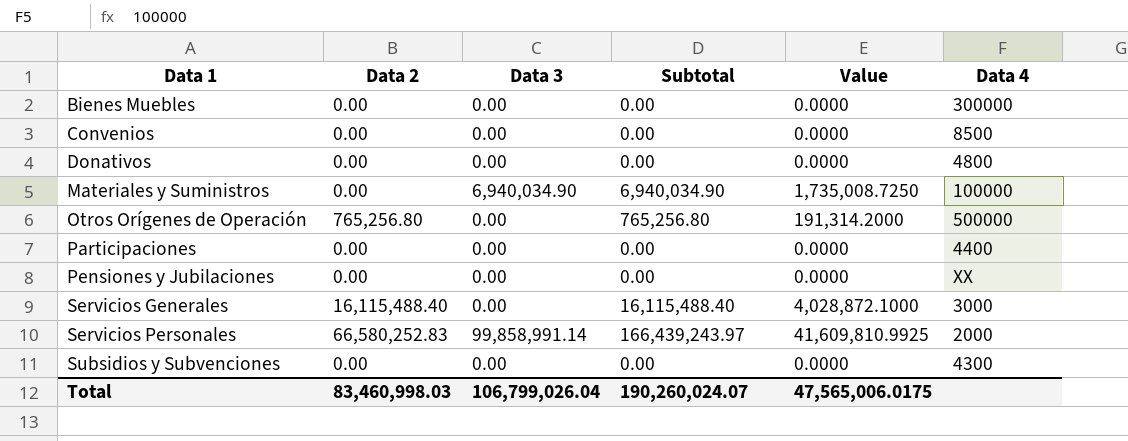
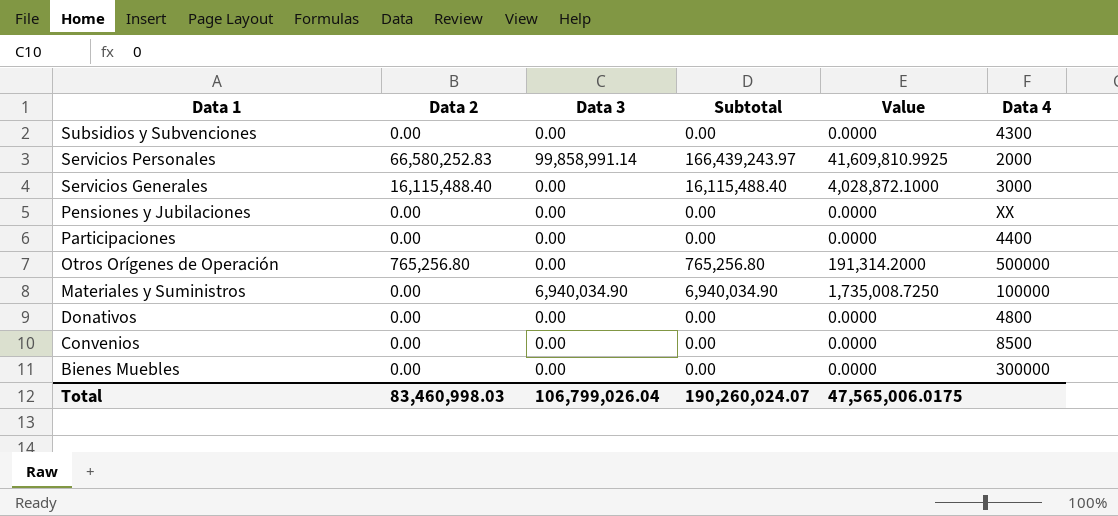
row order: Data 1 ascending -> Data 1 descending

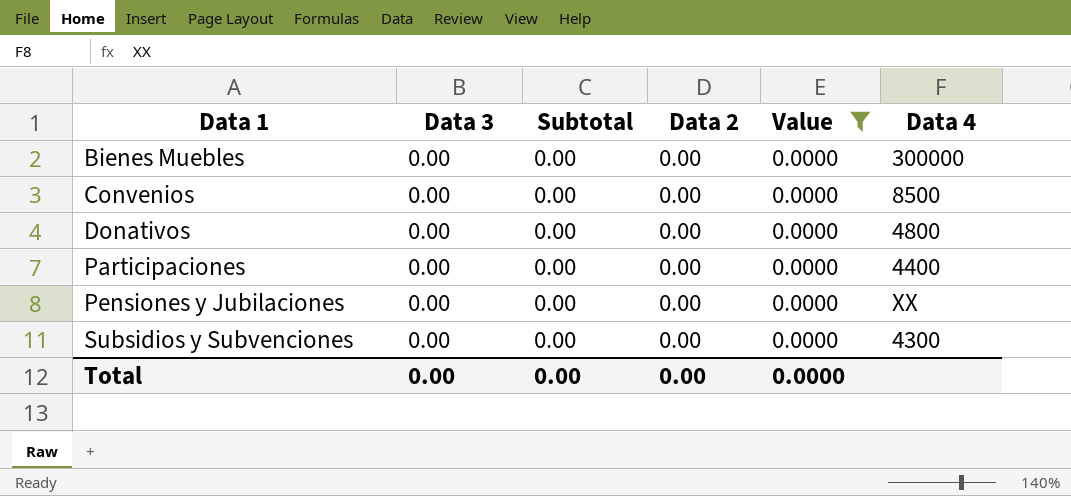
filter: none -> Value = 0.0000
row order: Data 1 descending -> Data 1 ascending
column Data 2 | position: 2 -> 4
Total | Data 3: 106,799,026.04 -> 0.00
Total | Subtotal: 190,260,024.07 -> 0.00
Total | Data 2: 83,460,998.03 -> 0.00
Total | Value: 47,565,006.0175 -> 0.0000

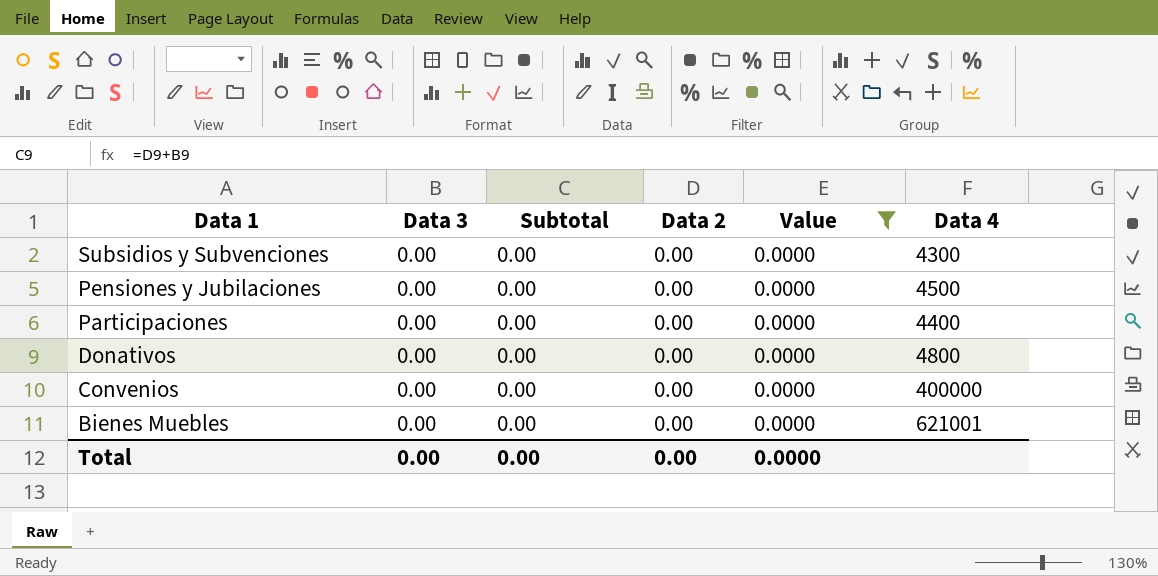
row order: Data 1 ascending -> Data 1 descending
Pensiones y Jubilaciones | Data 4: XX -> 4500
Convenios | Data 4: 8500 -> 400000
Bienes Muebles | Data 4: 300000 -> 621001

